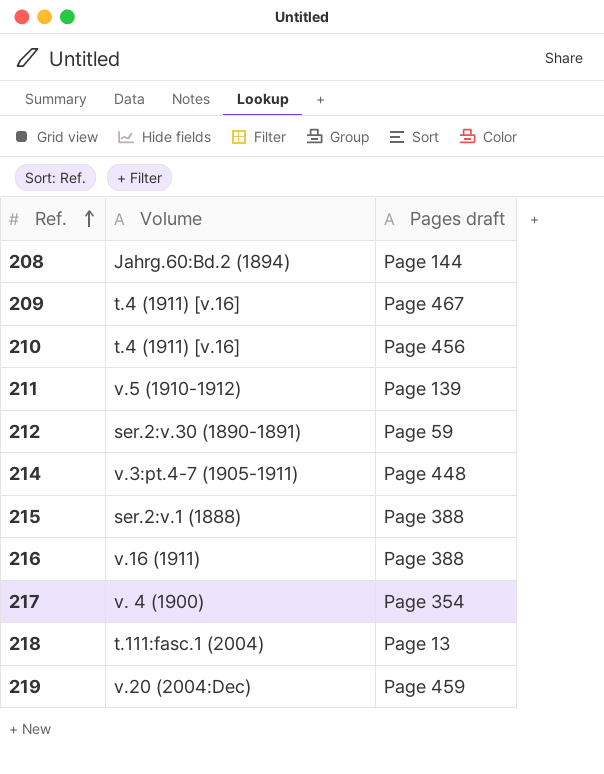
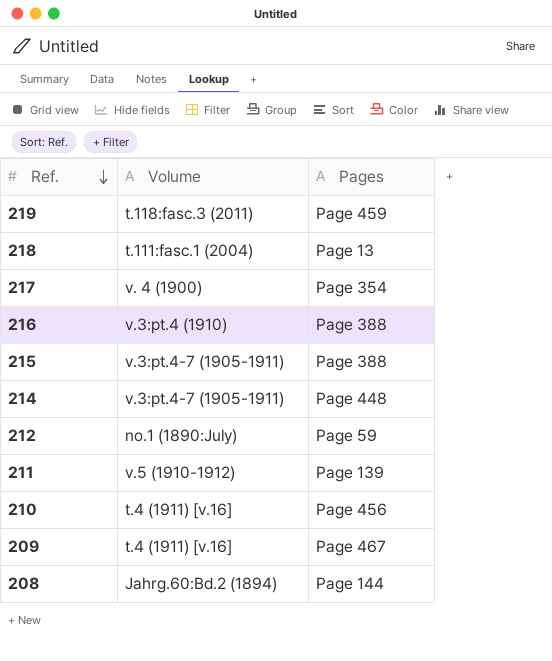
row order: Ref. ascending -> Ref. descending
column name: Pages draft -> Pages
219 | Volume: v.20 (2004:Dec) -> t.118:fasc.3 (2011)
216 | Volume: v.16 (1911) -> v.3:pt.4 (1910)
215 | Volume: ser.2:v.1 (1888) -> v.3:pt.4-7 (1905-1911)
212 | Volume: ser.2:v.30 (1890-1891) -> no.1 (1890:July)

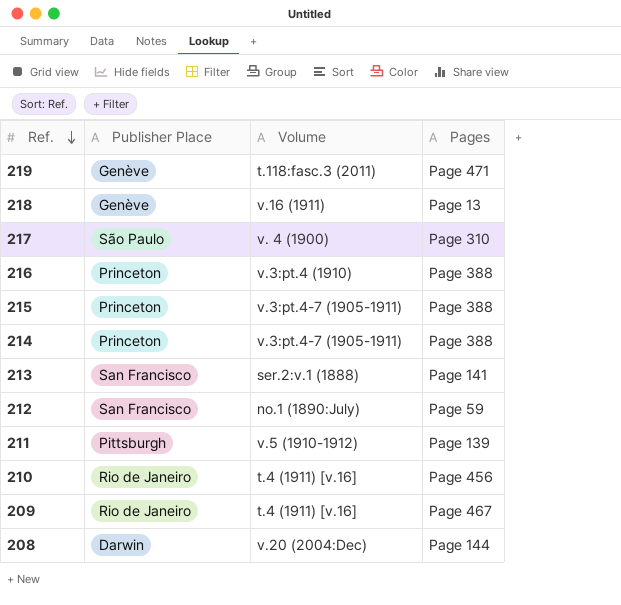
column Publisher Place | position: none -> 2
219 | Pages: Page 459 -> Page 471
218 | Volume: t.111:fasc.1 (2004) -> v.16 (1911)
217 | Pages: Page 354 -> Page 310
214 | Pages: Page 448 -> Page 388
row 213: none -> San Francisco | ser.2:v.1 (1888) | Page 141
208 | Volume: Jahrg.60:Bd.2 (1894) -> v.20 (2004:Dec)

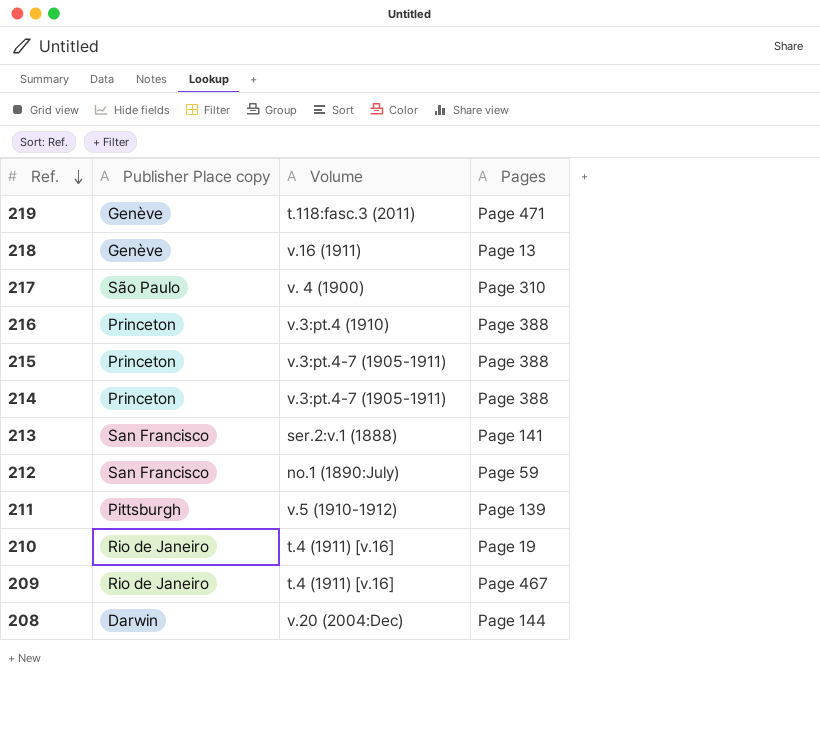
column name: Publisher Place -> Publisher Place copy
210 | Pages: Page 456 -> Page 19

